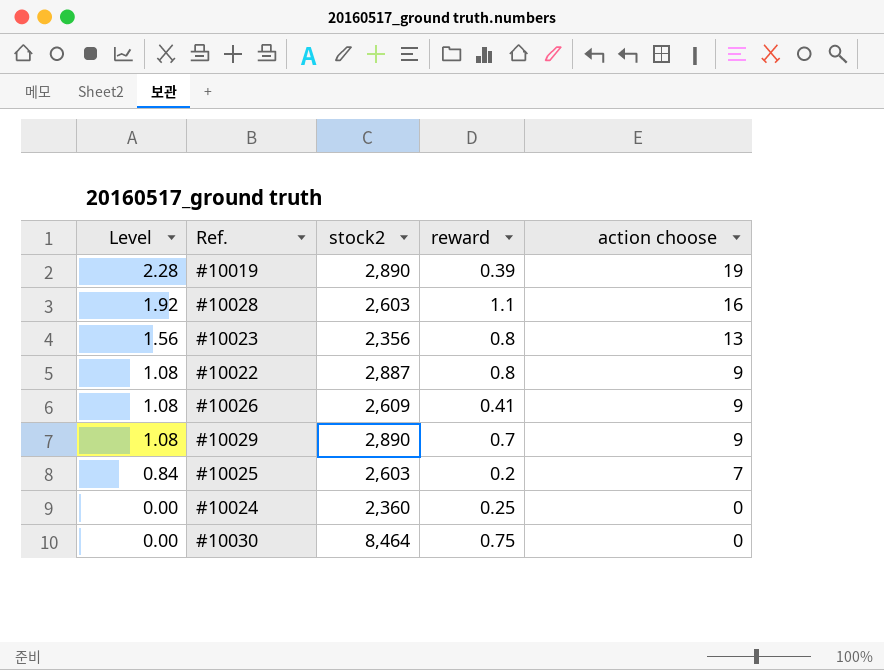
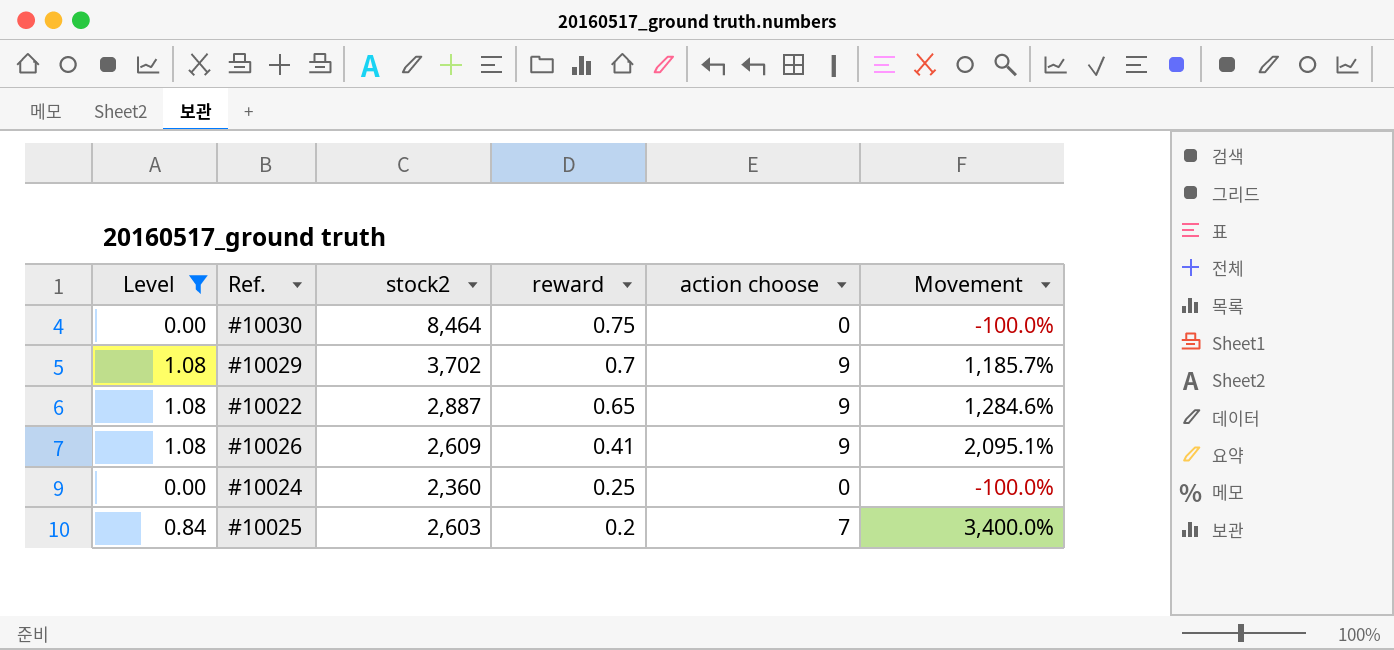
filter: none -> Level <= 1.08
row order: Level descending -> reward descending
column Movement | formula: none -> ([action choose] - [reward]) / [reward]
#10029 | stock2: 2,890 -> 3,702
#10022 | reward: 0.8 -> 0.65

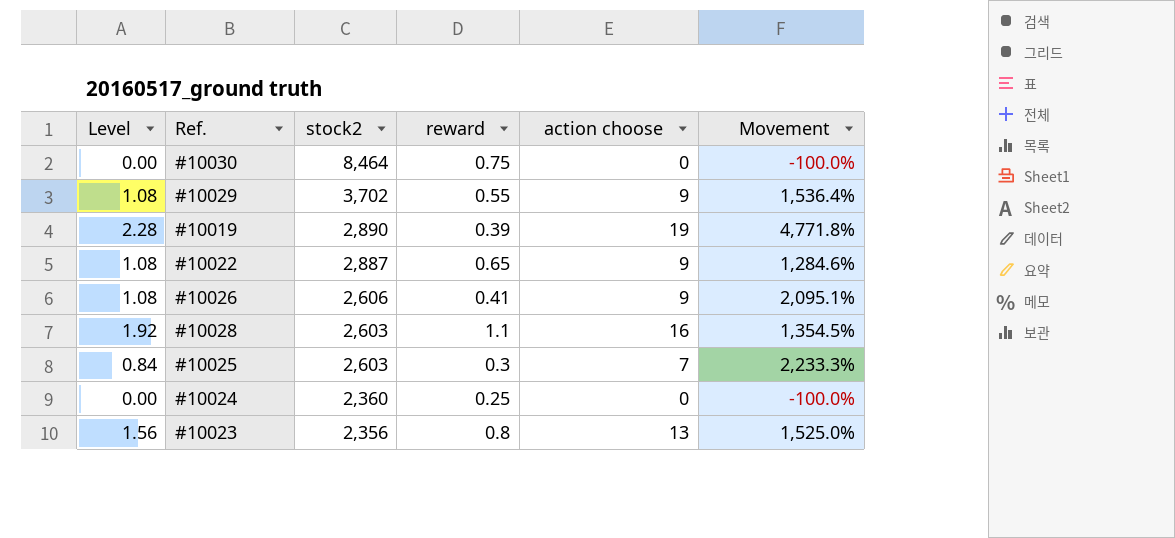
filter: Level <= 1.08 -> none
row order: reward descending -> stock2 descending
#10029 | reward: 0.7 -> 0.55
#10029 | Movement: 1,185.7% -> 1,536.4%
#10026 | stock2: 2,609 -> 2,606
#10025 | reward: 0.2 -> 0.3
#10025 | Movement: 3,400.0% -> 2,233.3%

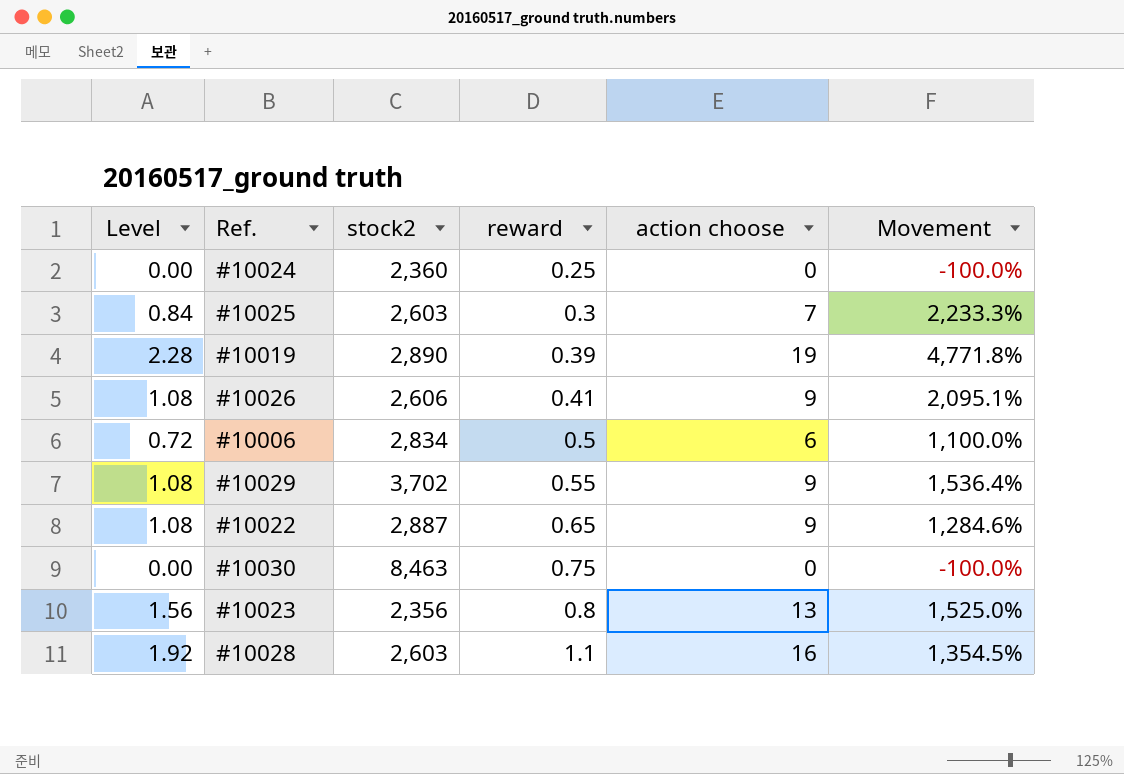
row order: stock2 descending -> reward ascending
row #10006: none -> 0.72 | 2,834 | 0.5 | 6 | 1,100.0%
#10030 | stock2: 8,464 -> 8,463

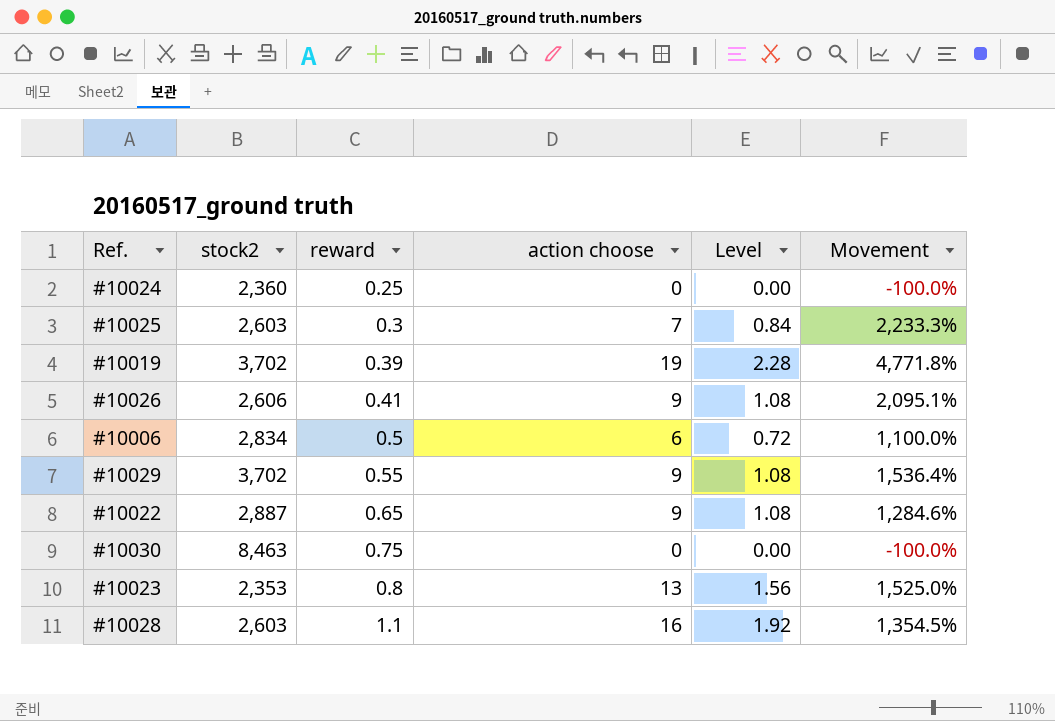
column Level | position: 1 -> 5
#10019 | stock2: 2,890 -> 3,702
#10023 | stock2: 2,356 -> 2,353

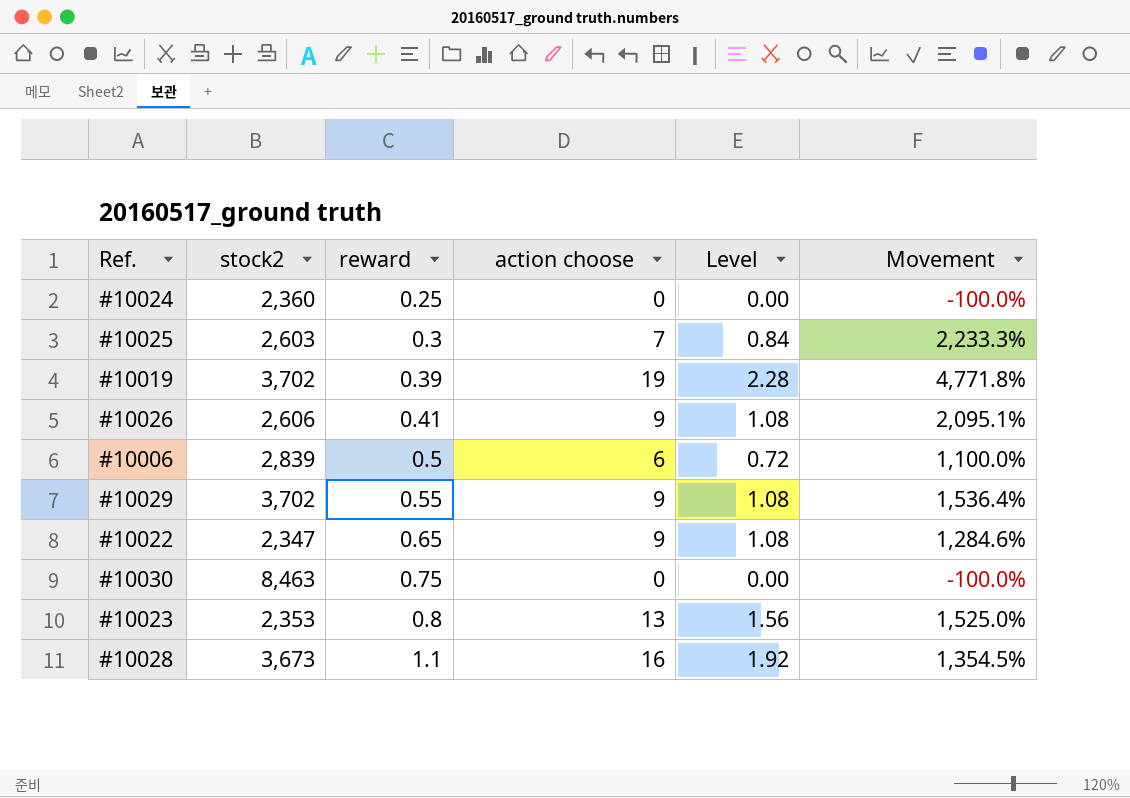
#10006 | stock2: 2,834 -> 2,839
#10022 | stock2: 2,887 -> 2,347
#10028 | stock2: 2,603 -> 3,673

